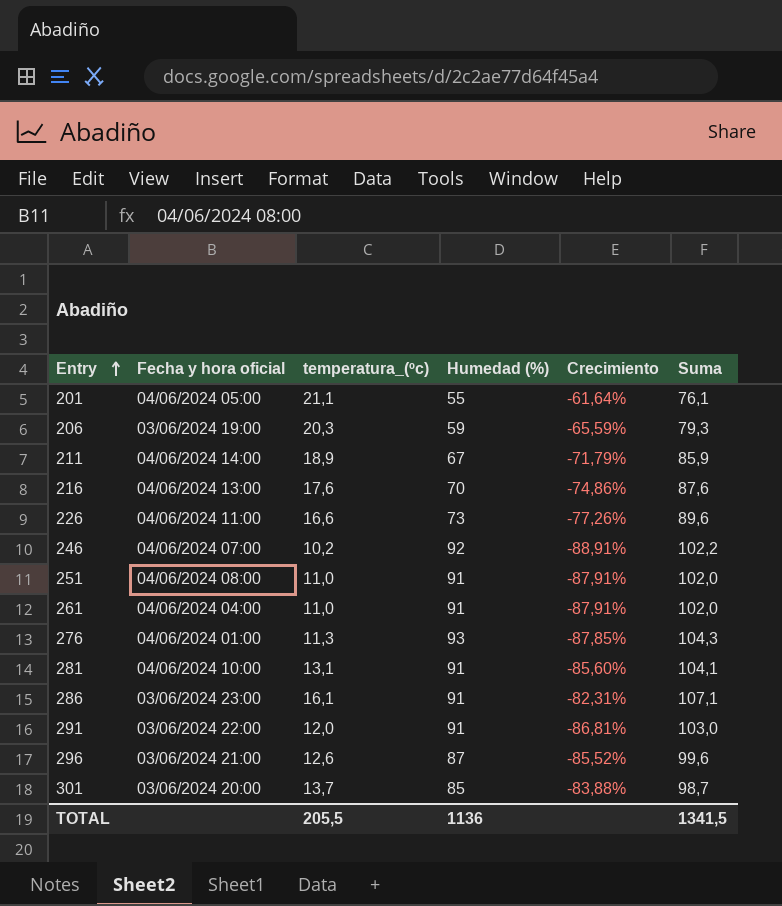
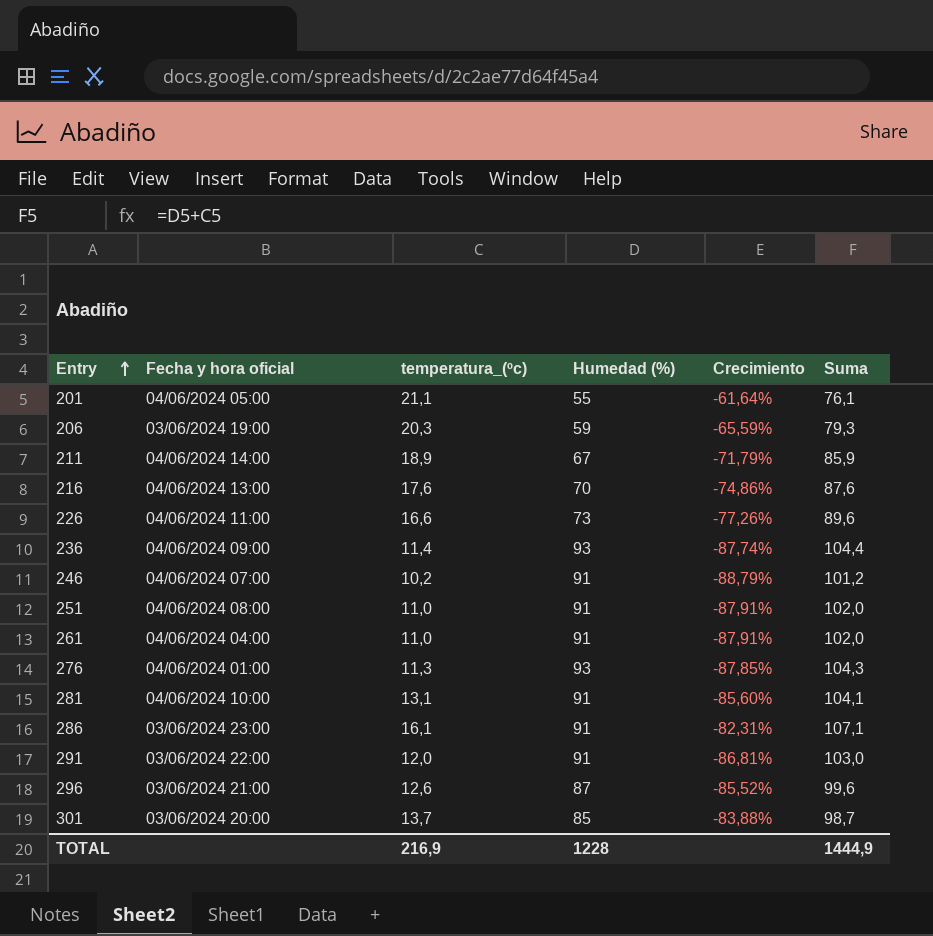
row 236: none -> 04/06/2024 09:00 | 11,4 | 93 | -87,74% | 104,4
246 | Humedad (%): 92 -> 91
246 | Crecimiento: -88,91% -> -88,79%
246 | Suma: 102,2 -> 101,2
TOTAL | temperatura_(ºc): 205,5 -> 216,9
TOTAL | Humedad (%): 1136 -> 1228
TOTAL | Suma: 1341,5 -> 1444,9

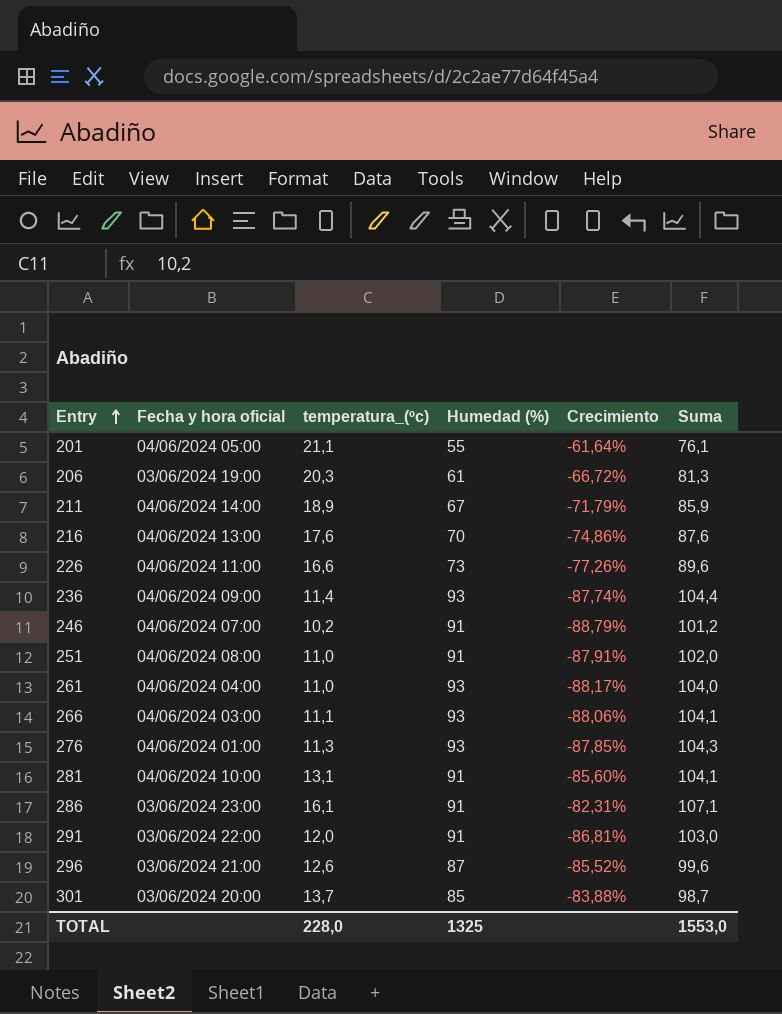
206 | Humedad (%): 59 -> 61
206 | Crecimiento: -65,59% -> -66,72%
206 | Suma: 79,3 -> 81,3
261 | Humedad (%): 91 -> 93
261 | Crecimiento: -87,91% -> -88,17%
261 | Suma: 102,0 -> 104,0
row 266: none -> 04/06/2024 03:00 | 11,1 | 93 | -88,06% | 104,1
TOTAL | temperatura_(ºc): 216,9 -> 228,0
TOTAL | Humedad (%): 1228 -> 1325
TOTAL | Suma: 1444,9 -> 1553,0

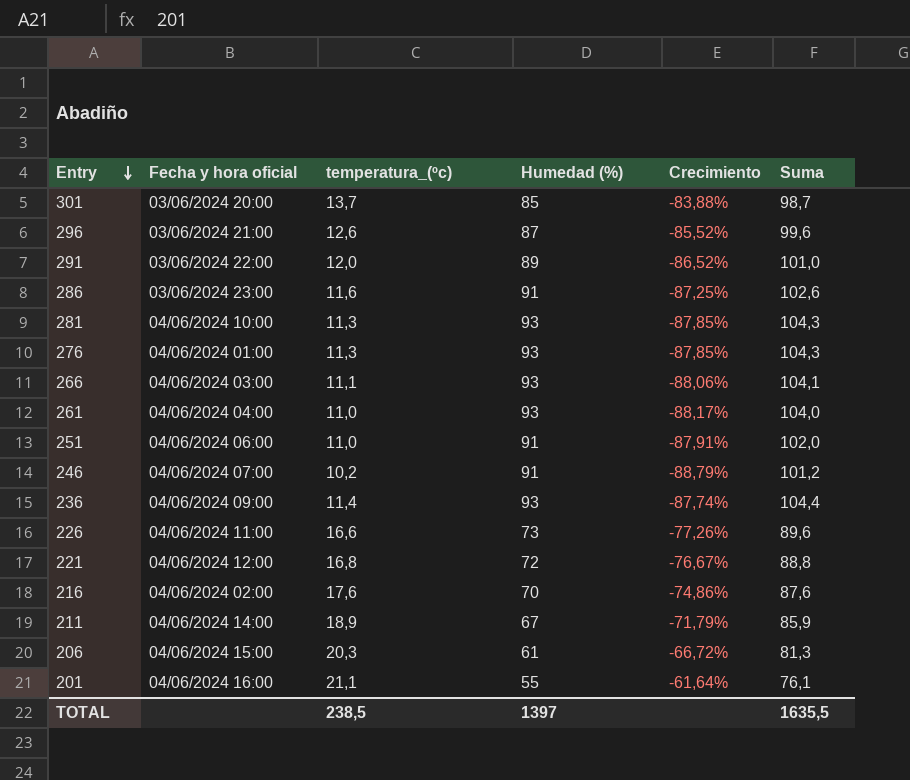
row order: Entry ascending -> Entry descending
291 | Humedad (%): 91 -> 89
291 | Crecimiento: -86,81% -> -86,52%
291 | Suma: 103,0 -> 101,0
286 | temperatura_(ºc): 16,1 -> 11,6
286 | Crecimiento: -82,31% -> -87,25%
286 | Suma: 107,1 -> 102,6
281 | temperatura_(ºc): 13,1 -> 11,3
281 | Humedad (%): 91 -> 93
281 | Crecimiento: -85,60% -> -87,85%
281 | Suma: 104,1 -> 104,3
251 | Fecha y hora oficial: 04/06/2024 08:00 -> 04/06/2024 06:00
row 221: none -> 04/06/2024 12:00 | 16,8 | 72 | -76,67% | 88,8
216 | Fecha y hora oficial: 04/06/2024 13:00 -> 04/06/2024 02:00
206 | Fecha y hora oficial: 03/06/2024 19:00 -> 04/06/2024 15:00
201 | Fecha y hora oficial: 04/06/2024 05:00 -> 04/06/2024 16:00
TOTAL | temperatura_(ºc): 228,0 -> 238,5
TOTAL | Humedad (%): 1325 -> 1397
TOTAL | Suma: 1553,0 -> 1635,5

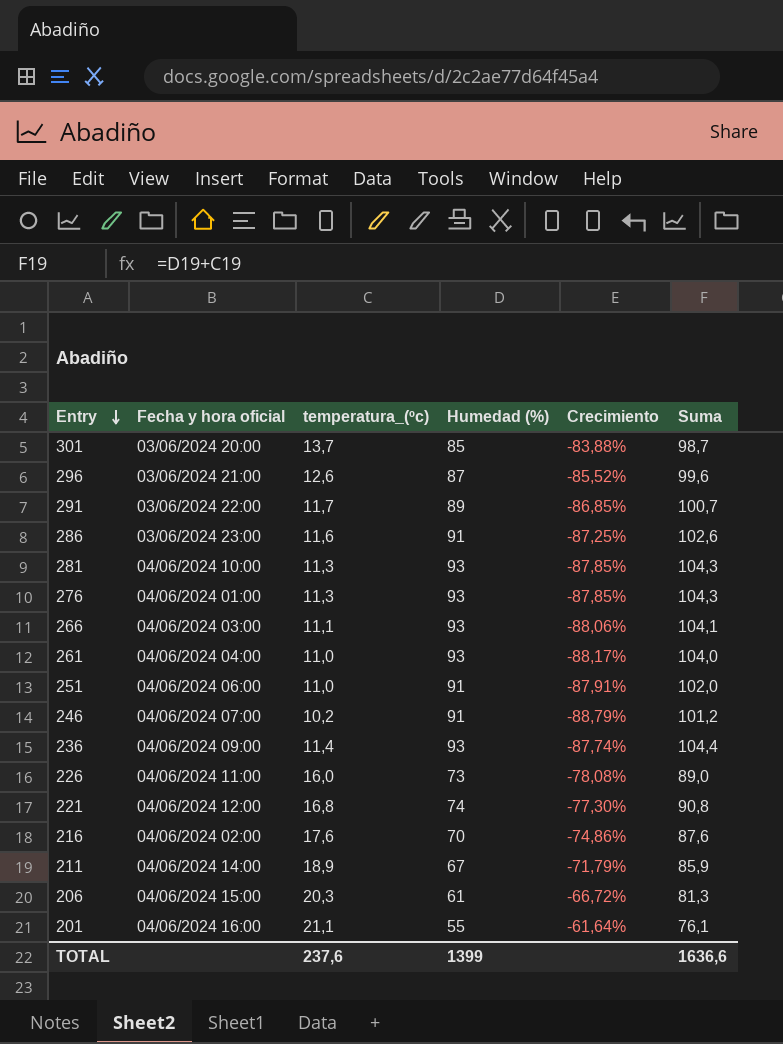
291 | temperatura_(ºc): 12,0 -> 11,7
291 | Crecimiento: -86,52% -> -86,85%
291 | Suma: 101,0 -> 100,7
226 | temperatura_(ºc): 16,6 -> 16,0
226 | Crecimiento: -77,26% -> -78,08%
226 | Suma: 89,6 -> 89,0
221 | Humedad (%): 72 -> 74
221 | Crecimiento: -76,67% -> -77,30%
221 | Suma: 88,8 -> 90,8
TOTAL | temperatura_(ºc): 238,5 -> 237,6
TOTAL | Humedad (%): 1397 -> 1399
TOTAL | Suma: 1635,5 -> 1636,6

